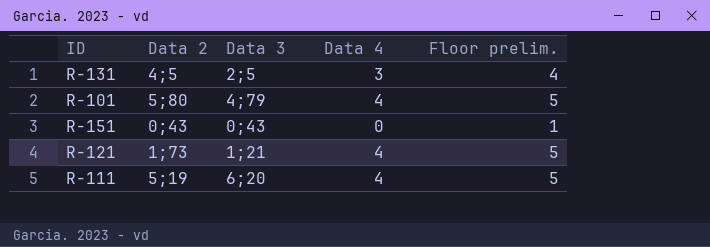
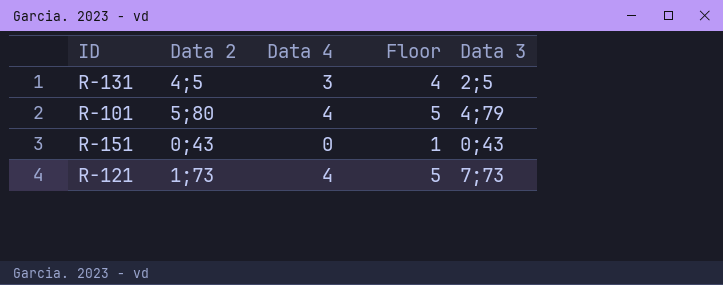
column name: Floor prelim. -> Floor
column Data 3 | position: 3 -> 5
row R-111: 5;19 | 6;20 | 4 | 5 -> none
R-121 | Data 3: 1;21 -> 7;73

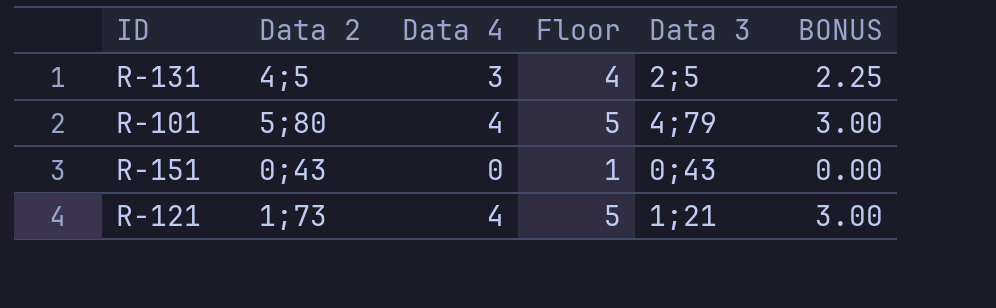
column BONUS | formula: none -> [Data 4] * 0.75
R-121 | Data 3: 7;73 -> 1;21

